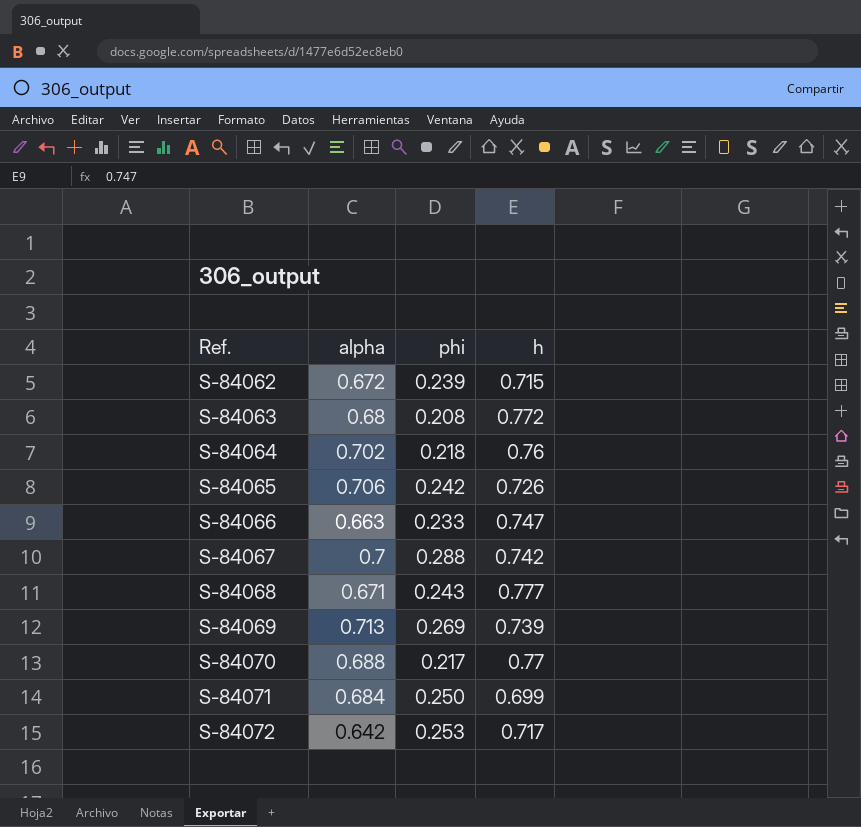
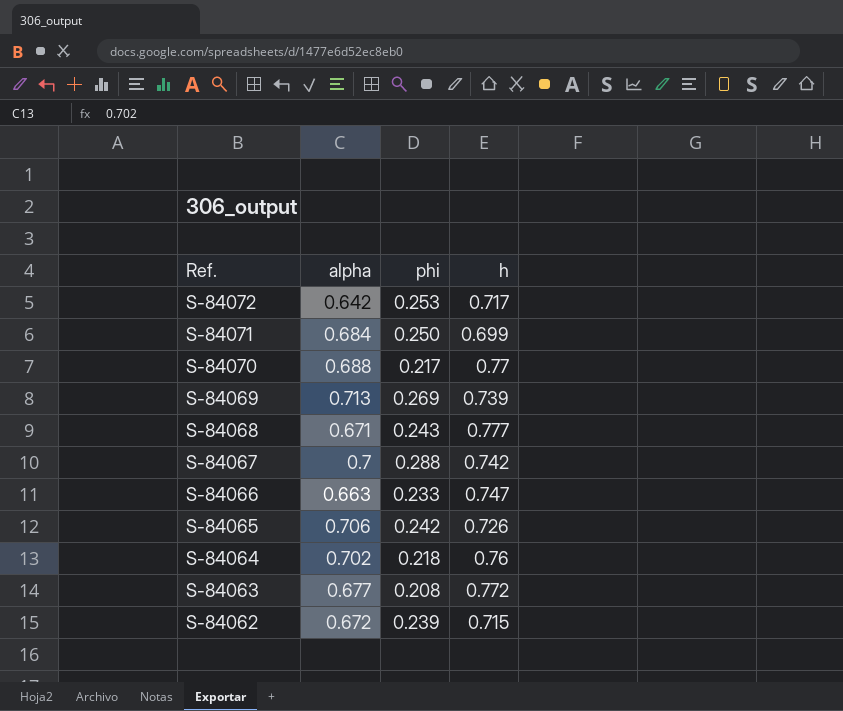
row order: Ref. ascending -> Ref. descending
S-84063 | alpha: 0.68 -> 0.677

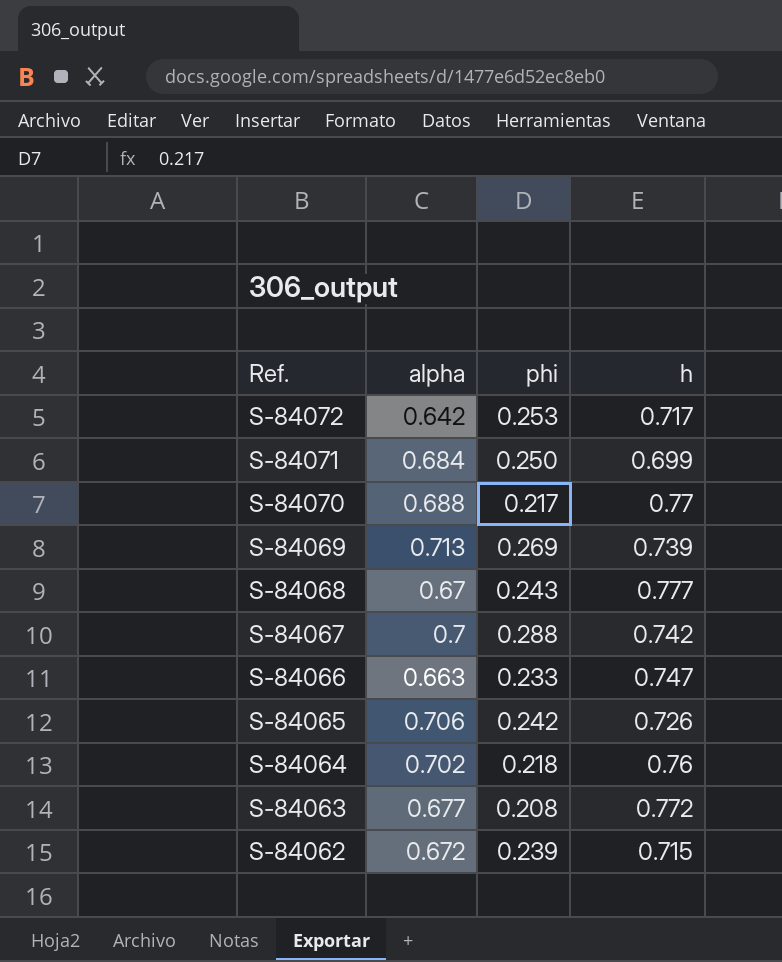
S-84068 | alpha: 0.671 -> 0.67

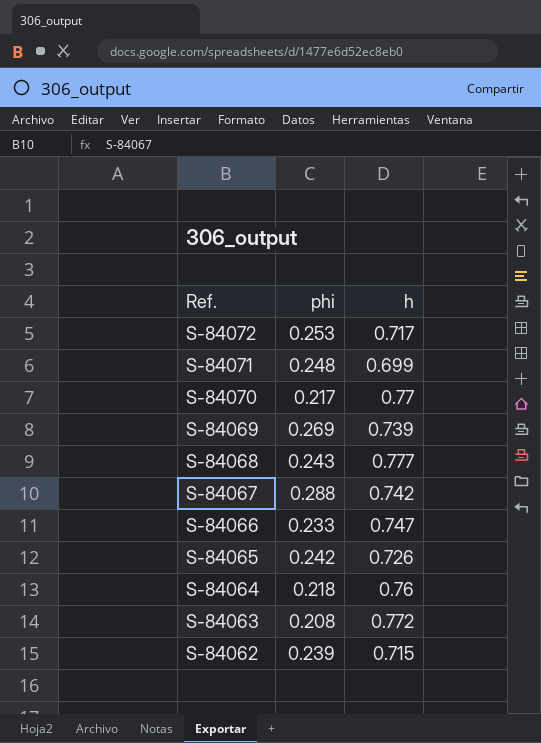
column alpha | position: 2 -> none
S-84071 | phi: 0.250 -> 0.248

